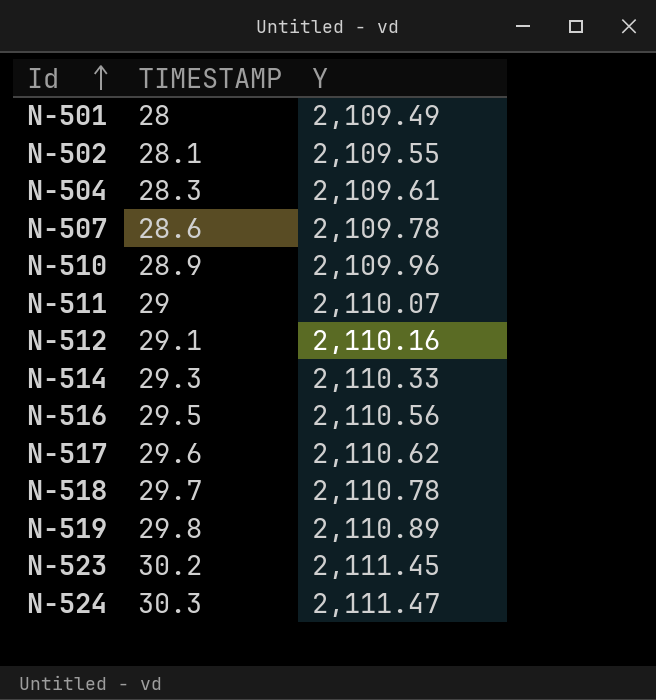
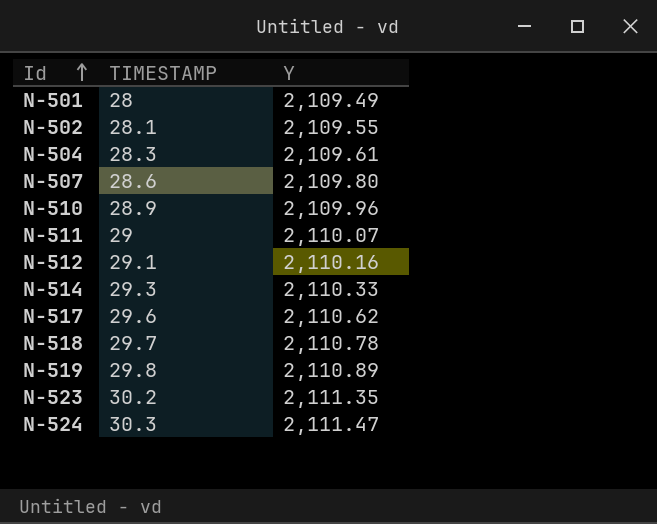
row N-516: 29.5 | 2,110.56 -> none
N-507 | Y: 2,109.78 -> 2,109.80
N-523 | Y: 2,111.45 -> 2,111.35

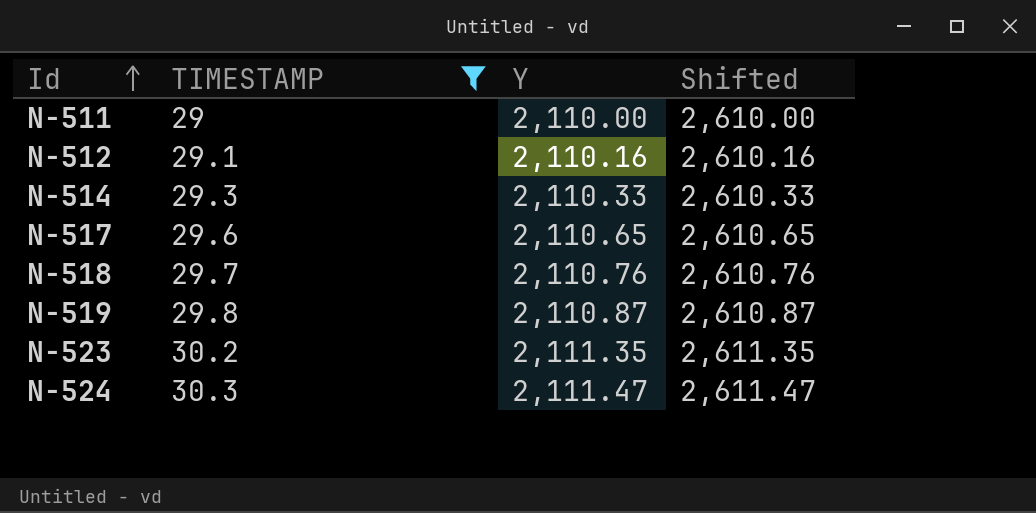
filter: none -> TIMESTAMP >= 29
column Shifted | formula: none -> [Y] + 500
N-511 | Y: 2,110.07 -> 2,110.00
N-517 | Y: 2,110.62 -> 2,110.65
N-518 | Y: 2,110.78 -> 2,110.76
N-519 | Y: 2,110.89 -> 2,110.87

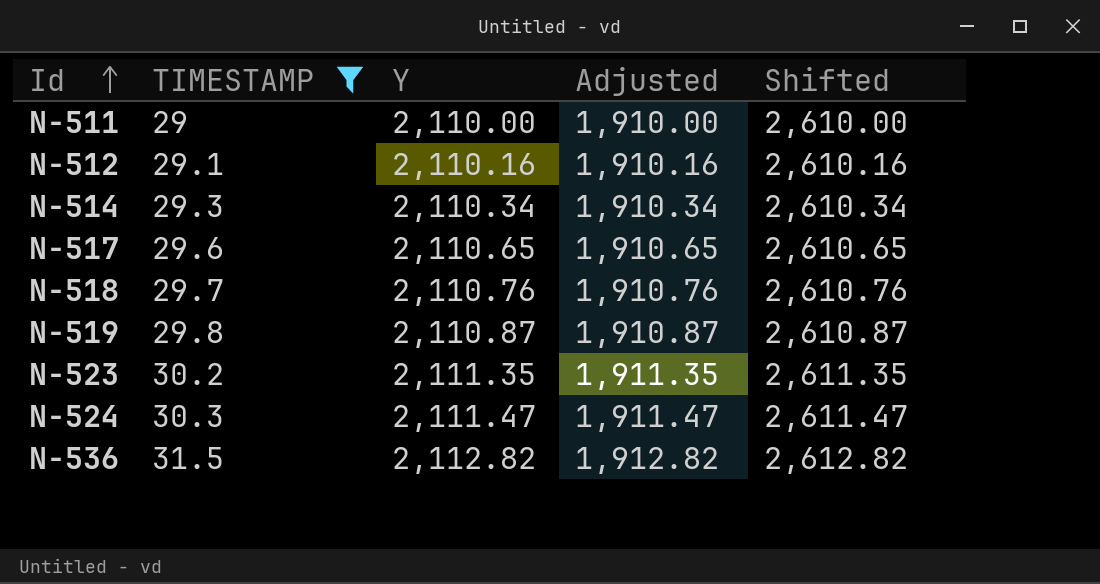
column Adjusted | formula: none -> [Y] - 200
N-514 | Y: 2,110.33 -> 2,110.34
N-514 | Shifted: 2,610.33 -> 2,610.34
row N-536: none -> 31.5 | 2,112.82 | 1,912.82 | 2,612.82

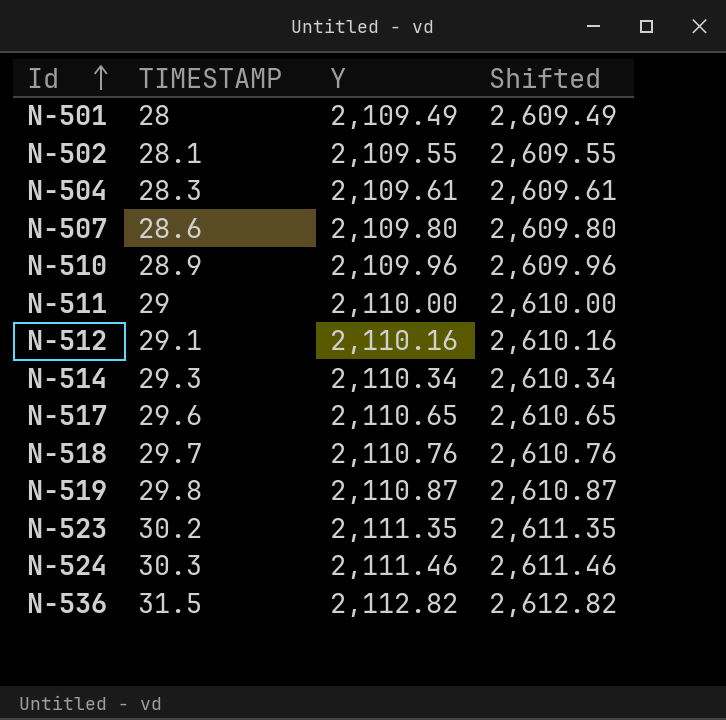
filter: TIMESTAMP >= 29 -> none
column Adjusted | formula: [Y] - 200 -> none
N-524 | Y: 2,111.47 -> 2,111.46
N-524 | Shifted: 2,611.47 -> 2,611.46

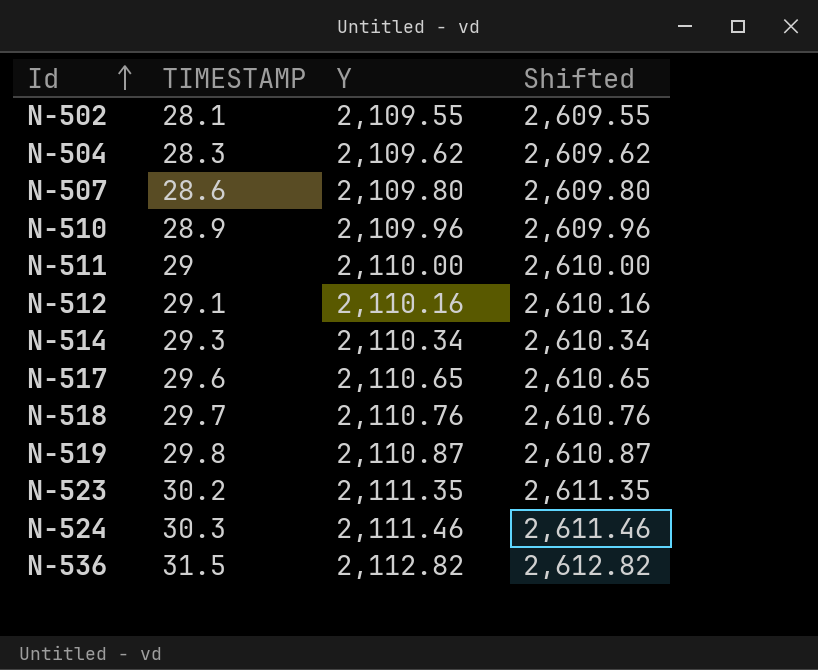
row N-501: 28 | 2,109.49 | 2,609.49 -> none
N-504 | Y: 2,109.61 -> 2,109.62
N-504 | Shifted: 2,609.61 -> 2,609.62

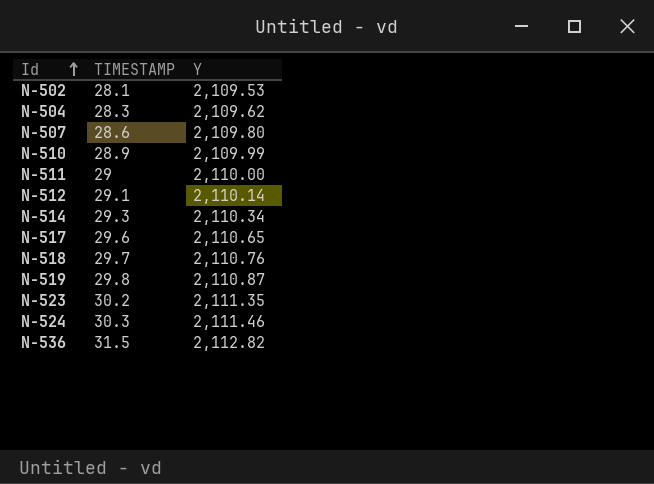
column Shifted | formula: [Y] + 500 -> none
N-502 | Y: 2,109.55 -> 2,109.53
N-510 | Y: 2,109.96 -> 2,109.99
N-512 | Y: 2,110.16 -> 2,110.14

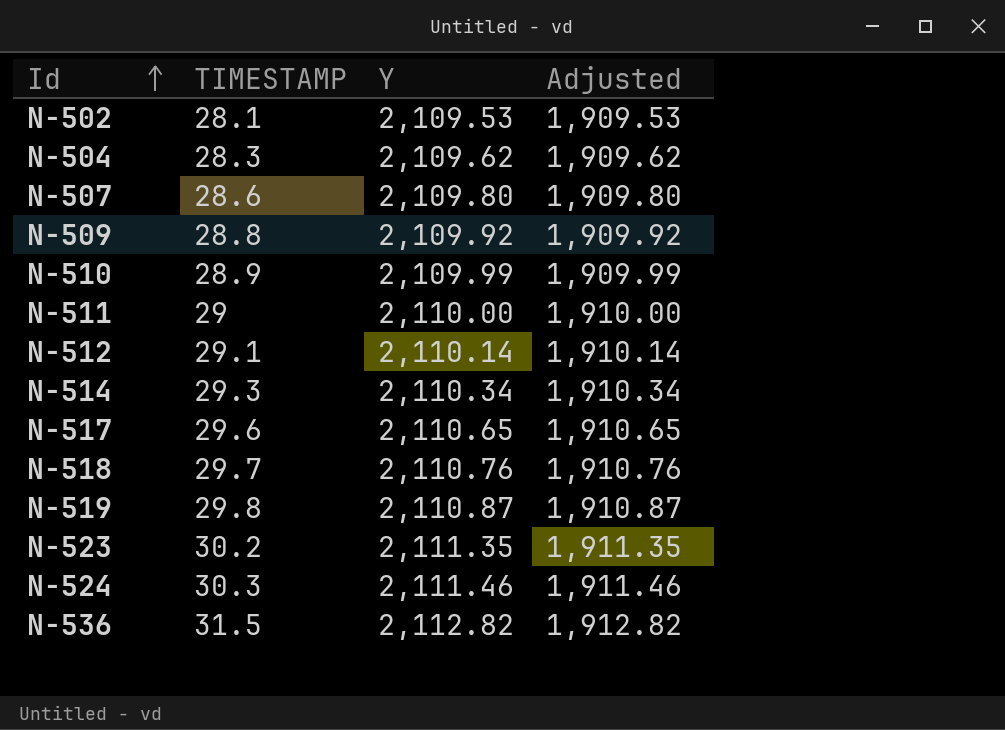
column Adjusted | formula: none -> [Y] - 200
row N-509: none -> 28.8 | 2,109.92 | 1,909.92

